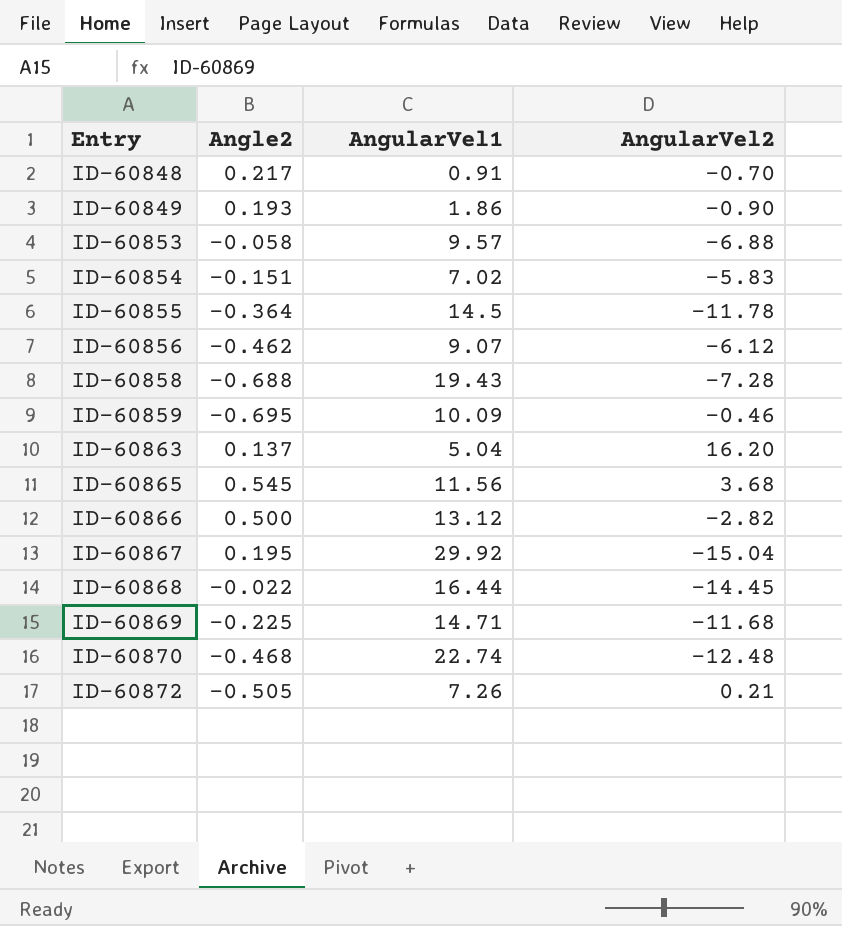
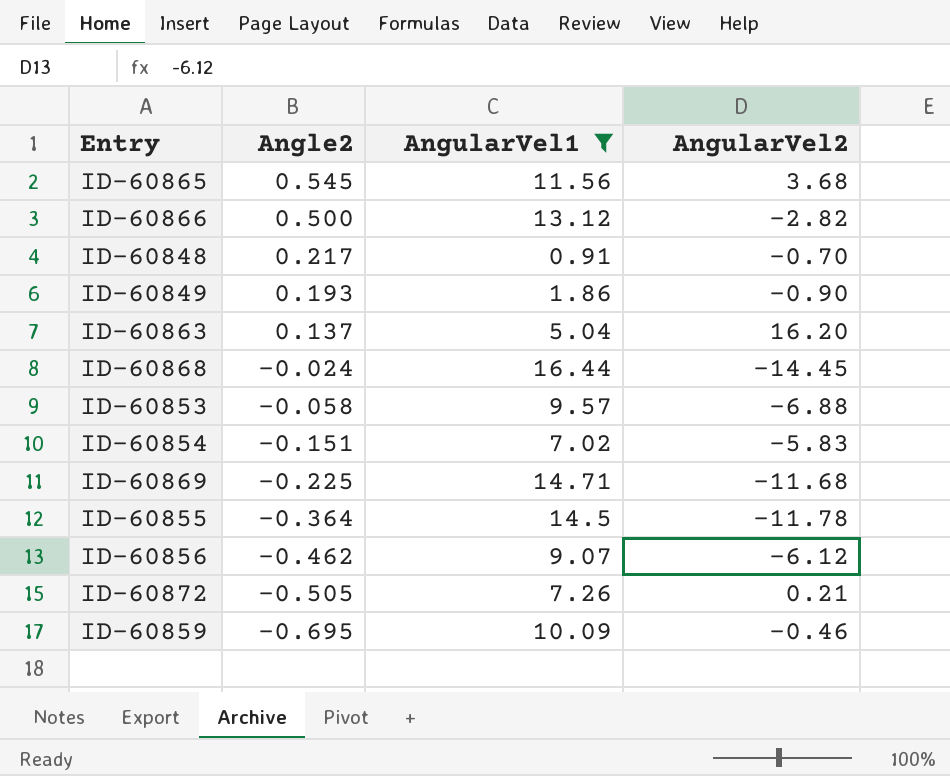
filter: none -> AngularVel1 <= 16.44
row order: Entry ascending -> Angle2 descending
ID-60868 | Angle2: -0.022 -> -0.024

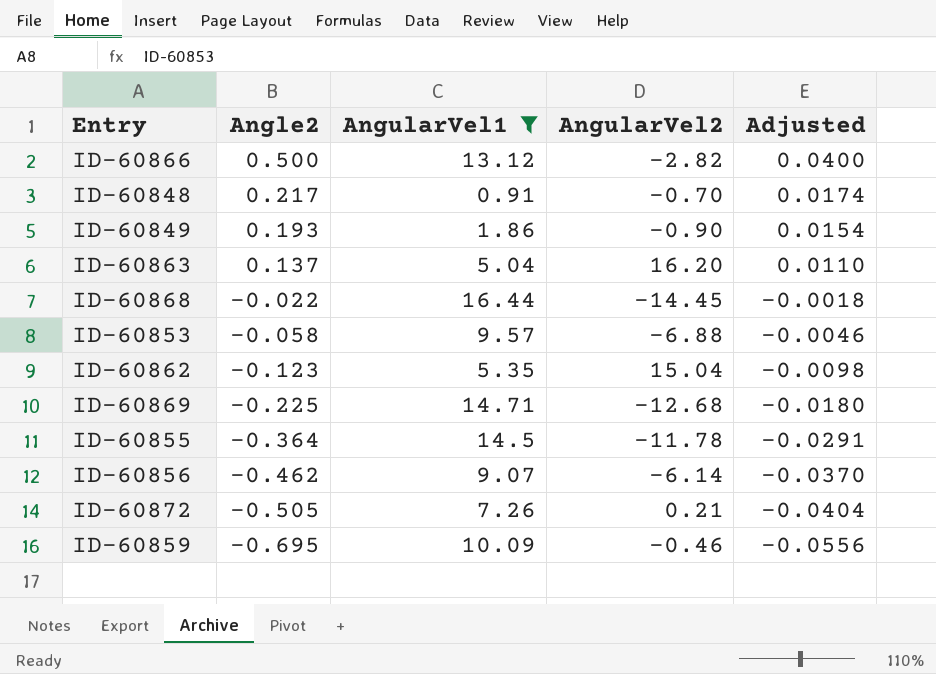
column Adjusted | formula: none -> [Angle2] * 0.08
row ID-60865: 0.545 | 11.56 | 3.68 -> none
row ID-60854: -0.151 | 7.02 | -5.83 -> none
ID-60868 | Angle2: -0.024 -> -0.022
row ID-60862: none -> -0.123 | 5.35 | 15.04 | -0.0098
ID-60869 | AngularVel2: -11.68 -> -12.68
ID-60856 | AngularVel2: -6.12 -> -6.14

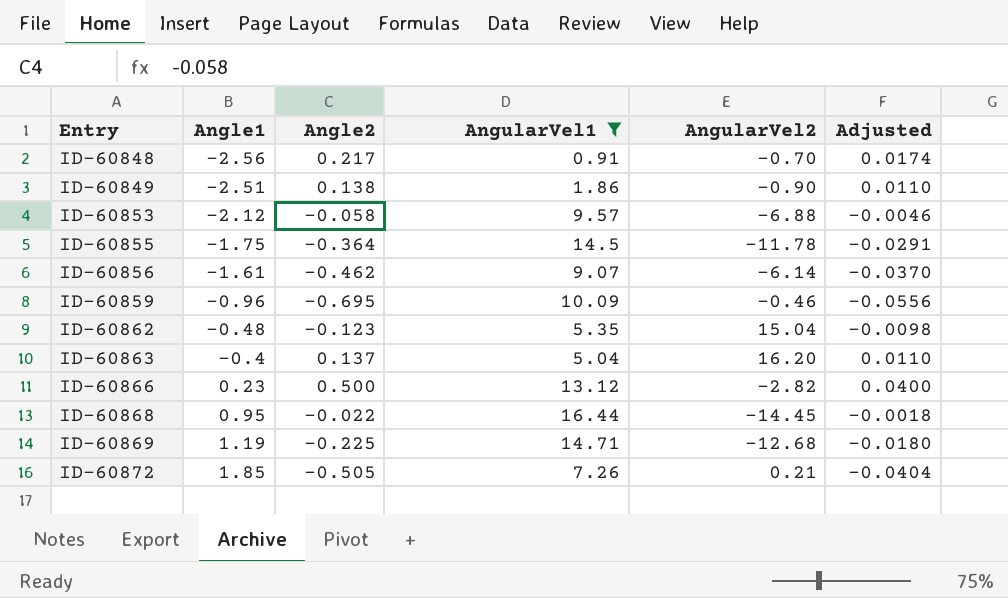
row order: Angle2 descending -> Entry ascending
column Angle1 | position: none -> 2
ID-60849 | Angle2: 0.193 -> 0.138
ID-60849 | Adjusted: 0.0154 -> 0.0110

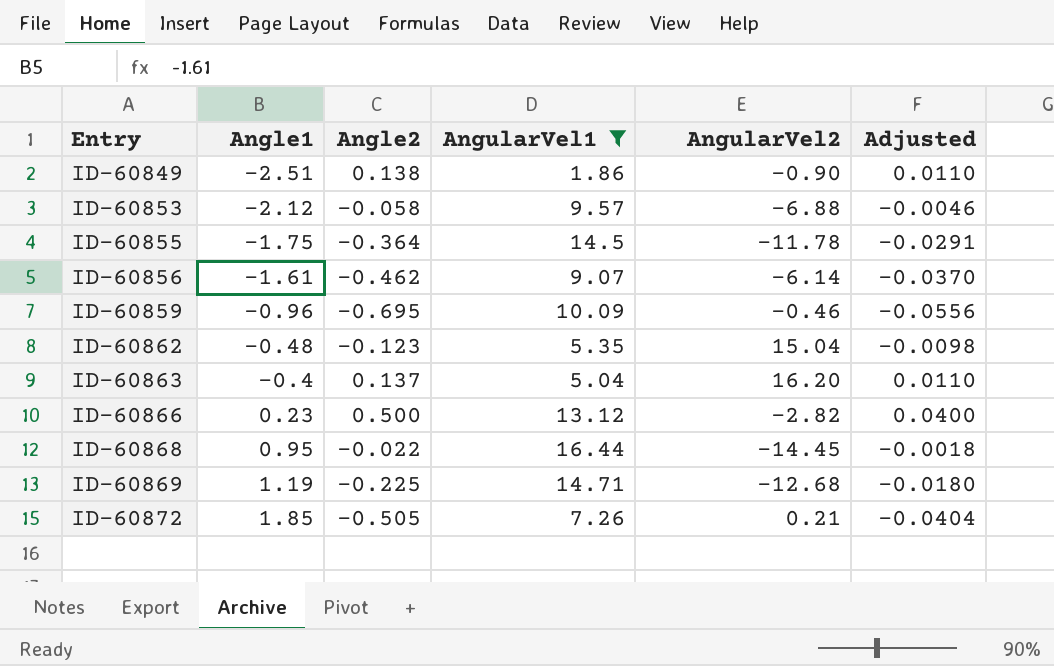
row ID-60848: -2.56 | 0.217 | 0.91 | -0.70 | 0.0174 -> none

